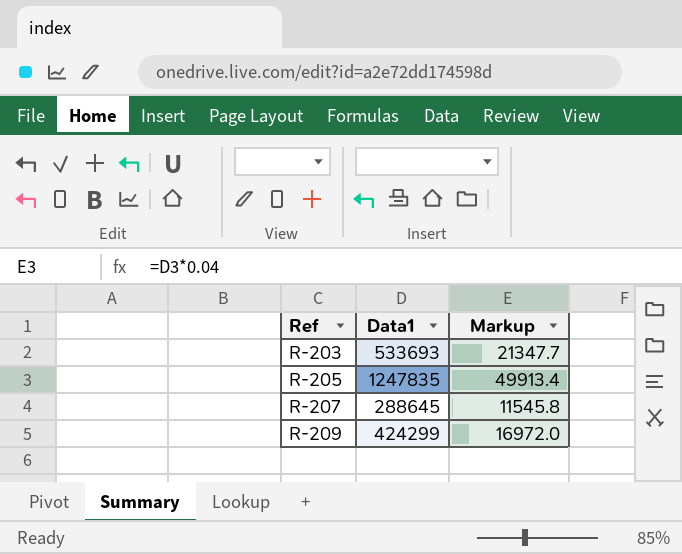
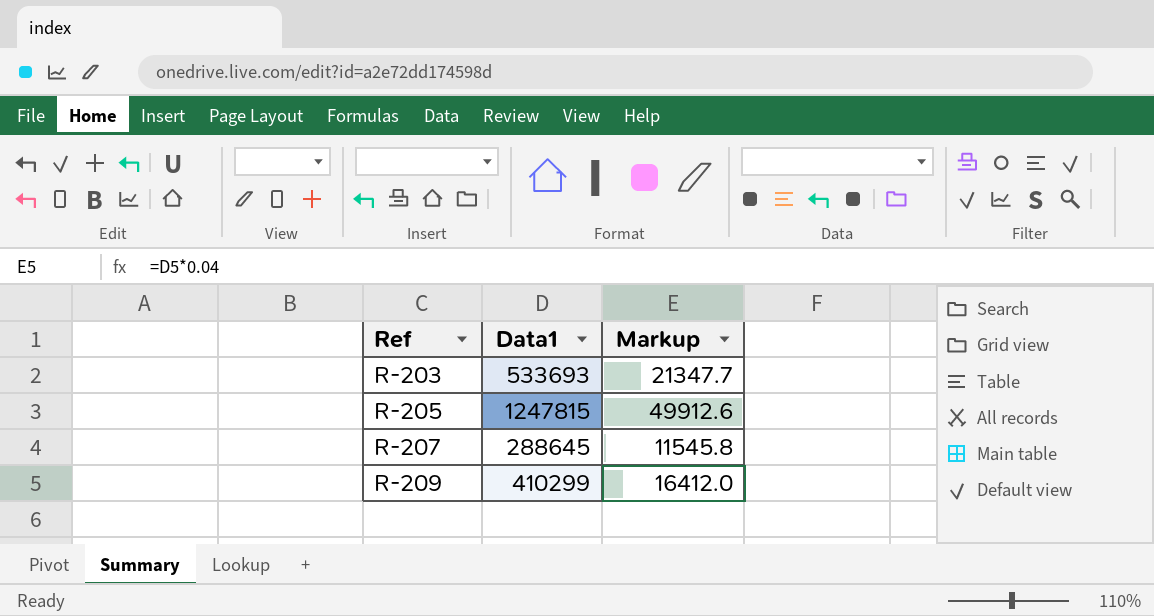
R-205 | Data1: 1247835 -> 1247815
R-205 | Markup: 49913.4 -> 49912.6
R-209 | Data1: 424299 -> 410299
R-209 | Markup: 16972.0 -> 16412.0

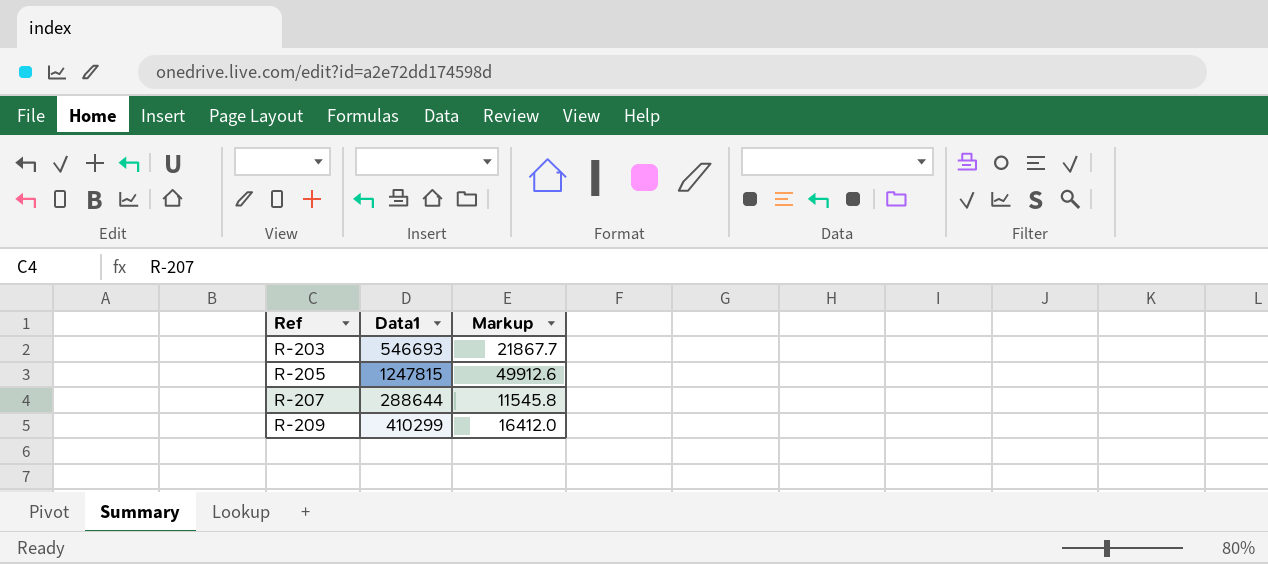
R-203 | Data1: 533693 -> 546693
R-203 | Markup: 21347.7 -> 21867.7
R-207 | Data1: 288645 -> 288644

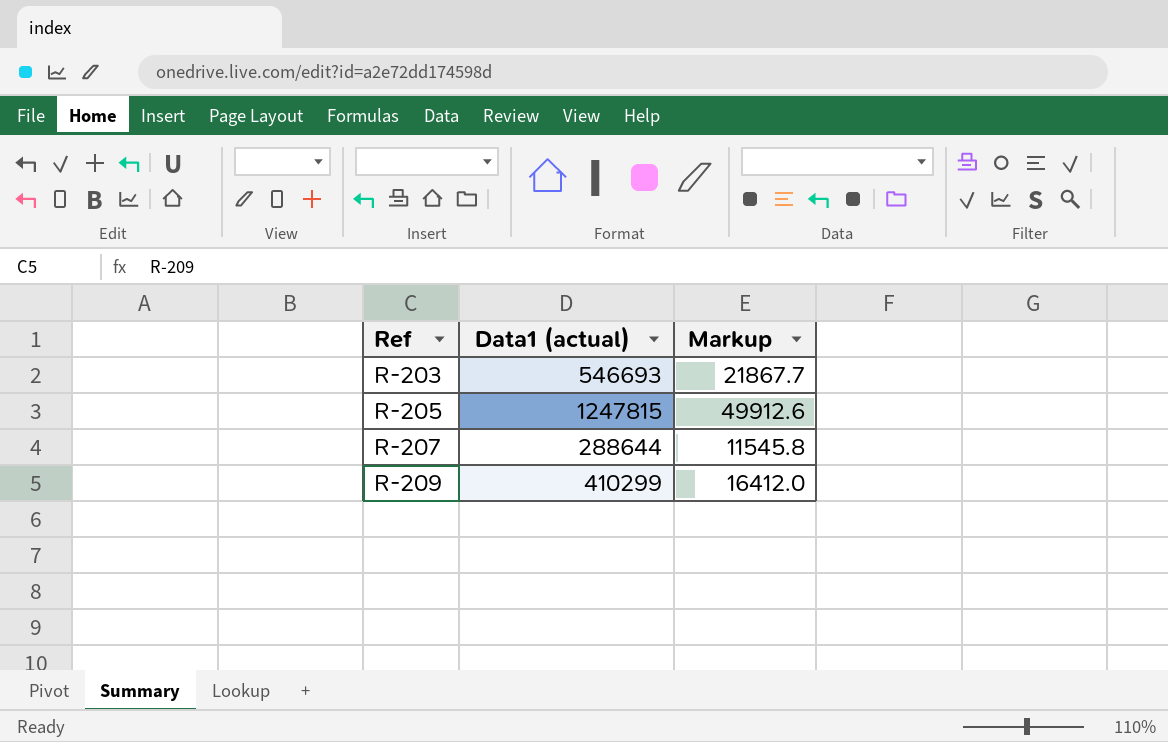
column name: Data1 -> Data1 (actual)

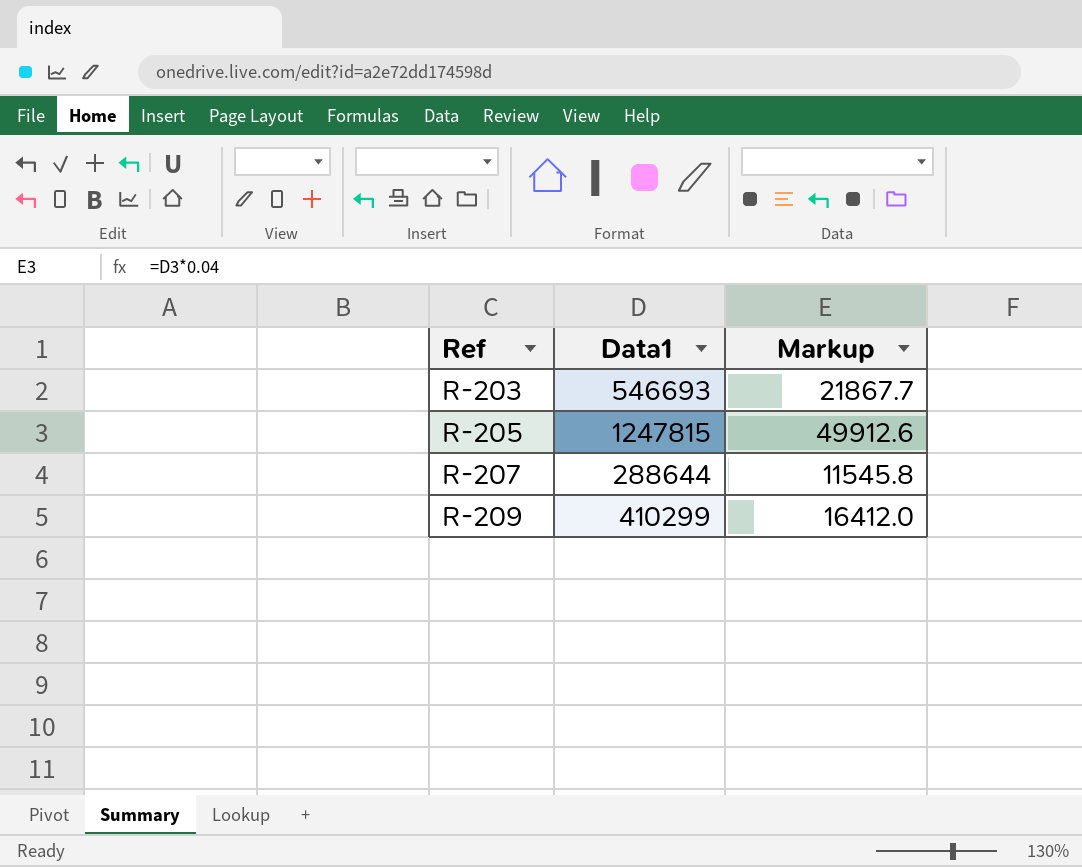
column name: Data1 (actual) -> Data1

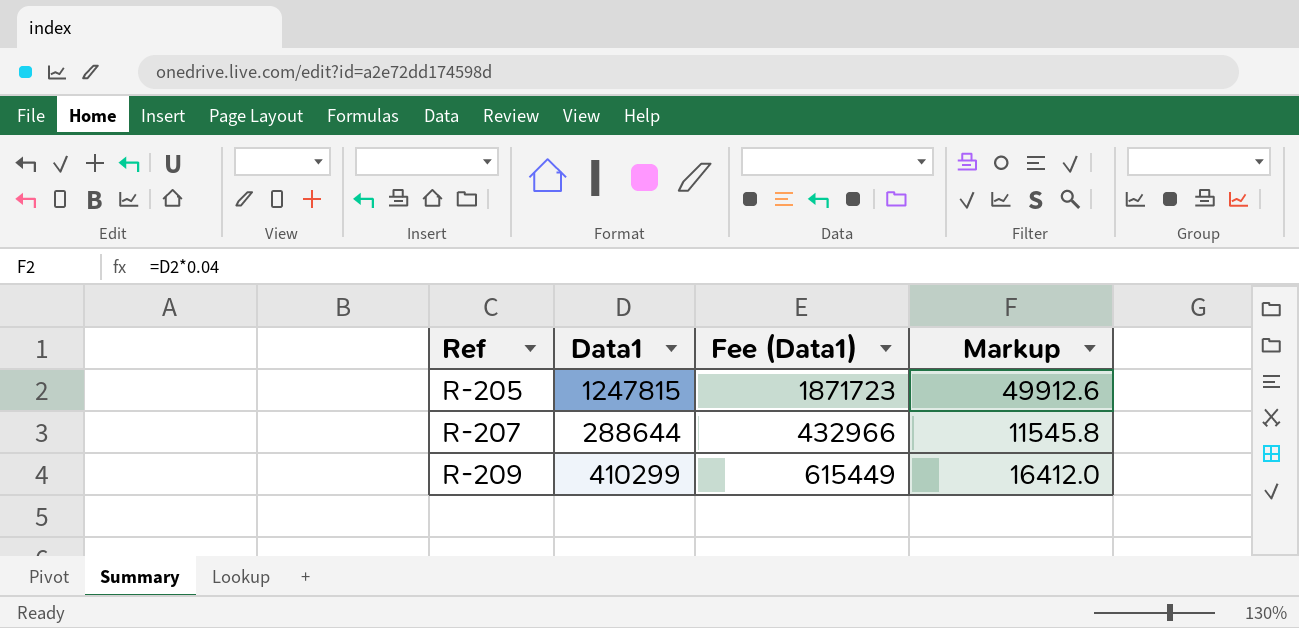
column Fee (Data1) | formula: none -> [Data1] * 1.5
row R-203: 546693 | 21867.7 -> none

